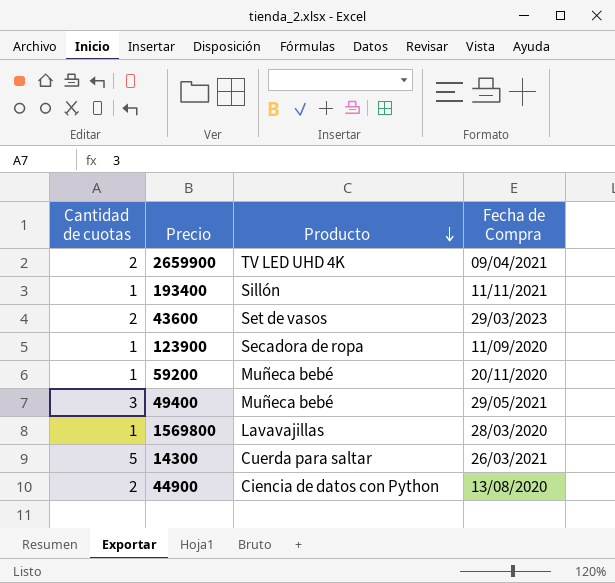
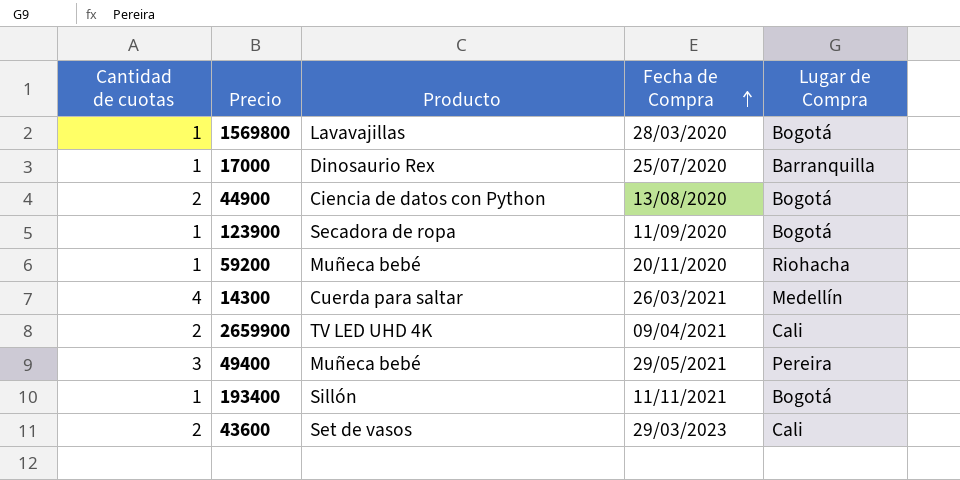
row order: Producto descending -> Fecha de Compra ascending
column Lugar de Compra | position: none -> 5
row 17000: none -> 1 | Dinosaurio Rex | 25/07/2020 | Barranquilla
14300 | Cantidad de cuotas: 5 -> 4

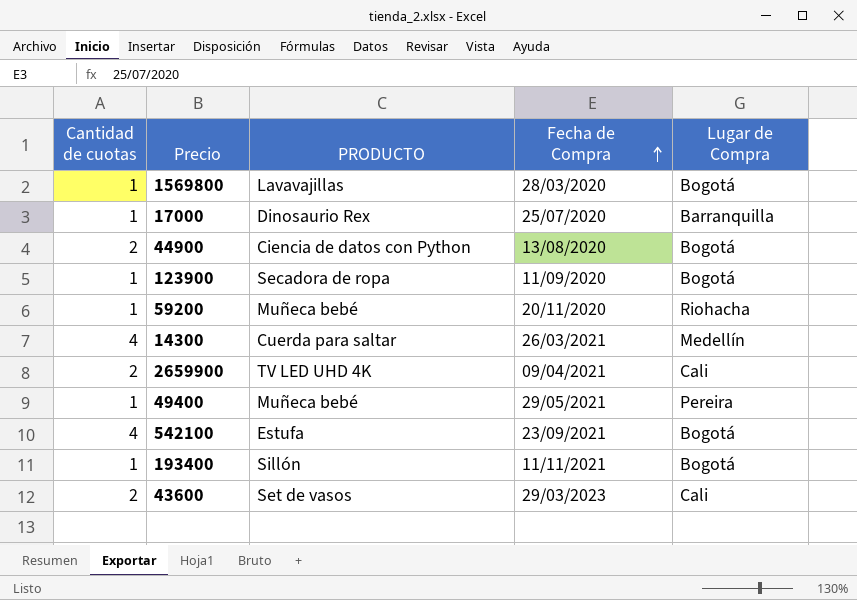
column name: Producto -> PRODUCTO
49400 | Cantidad de cuotas: 3 -> 1
row 542100: none -> 4 | Estufa | 23/09/2021 | Bogotá

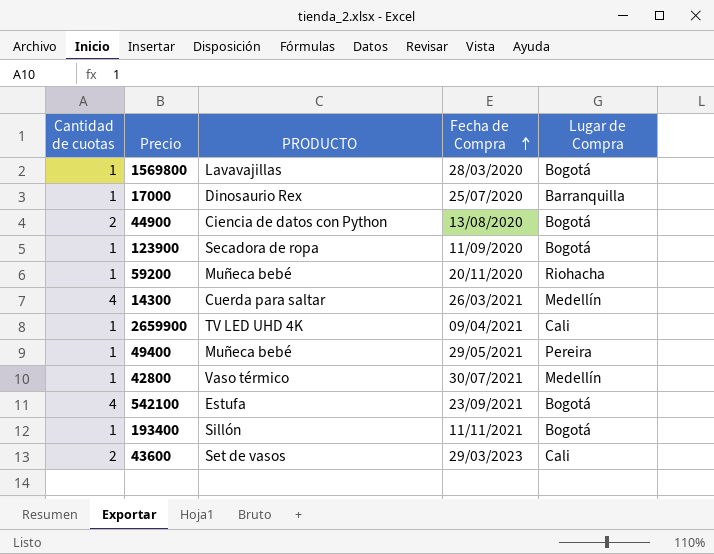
2659900 | Cantidad de cuotas: 2 -> 1
row 42800: none -> 1 | Vaso térmico | 30/07/2021 | Medellín

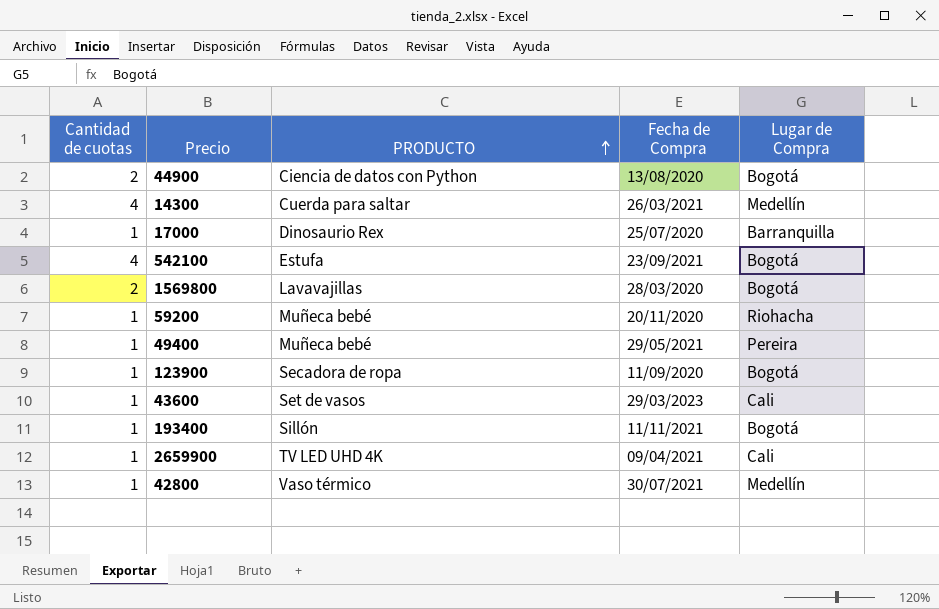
row order: Fecha de Compra ascending -> PRODUCTO ascending
1569800 | Cantidad de cuotas: 1 -> 2
43600 | Cantidad de cuotas: 2 -> 1

